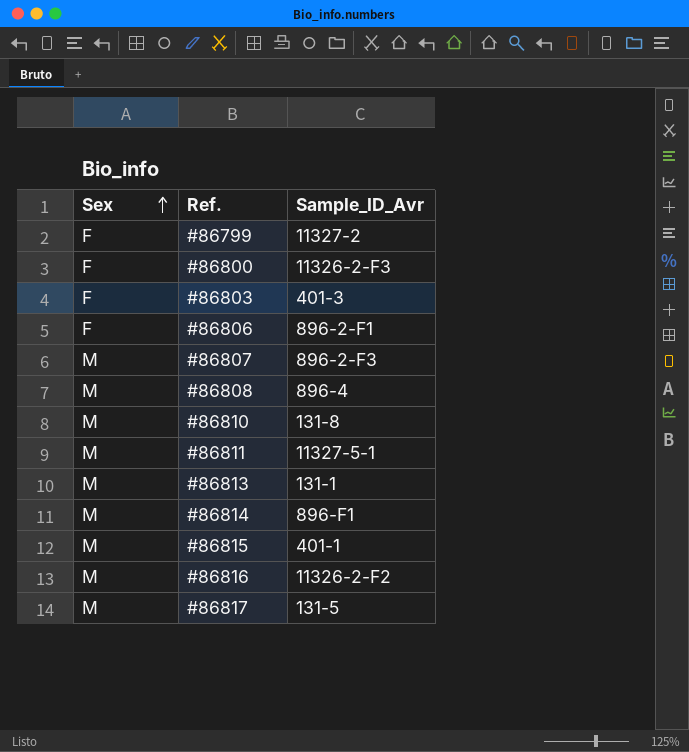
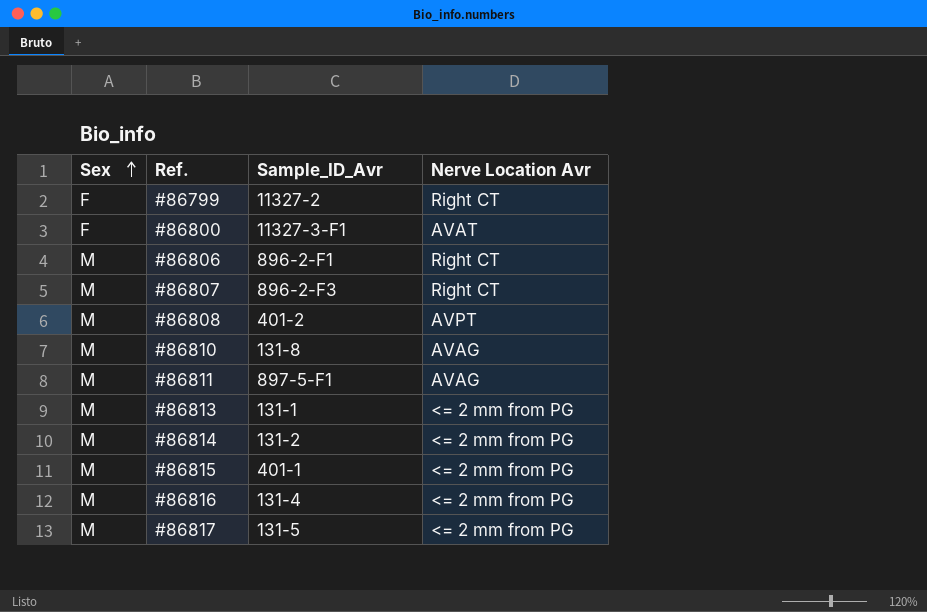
column Nerve Location Avr | position: none -> 4
row #86803: F | 401-3 -> none
#86800 | Sample_ID_Avr: 11326-2-F3 -> 11327-3-F1
#86806 | Sex: F -> M
#86808 | Sample_ID_Avr: 896-4 -> 401-2
#86811 | Sample_ID_Avr: 11327-5-1 -> 897-5-F1
#86814 | Sample_ID_Avr: 896-F1 -> 131-2
#86816 | Sample_ID_Avr: 11326-2-F2 -> 131-4

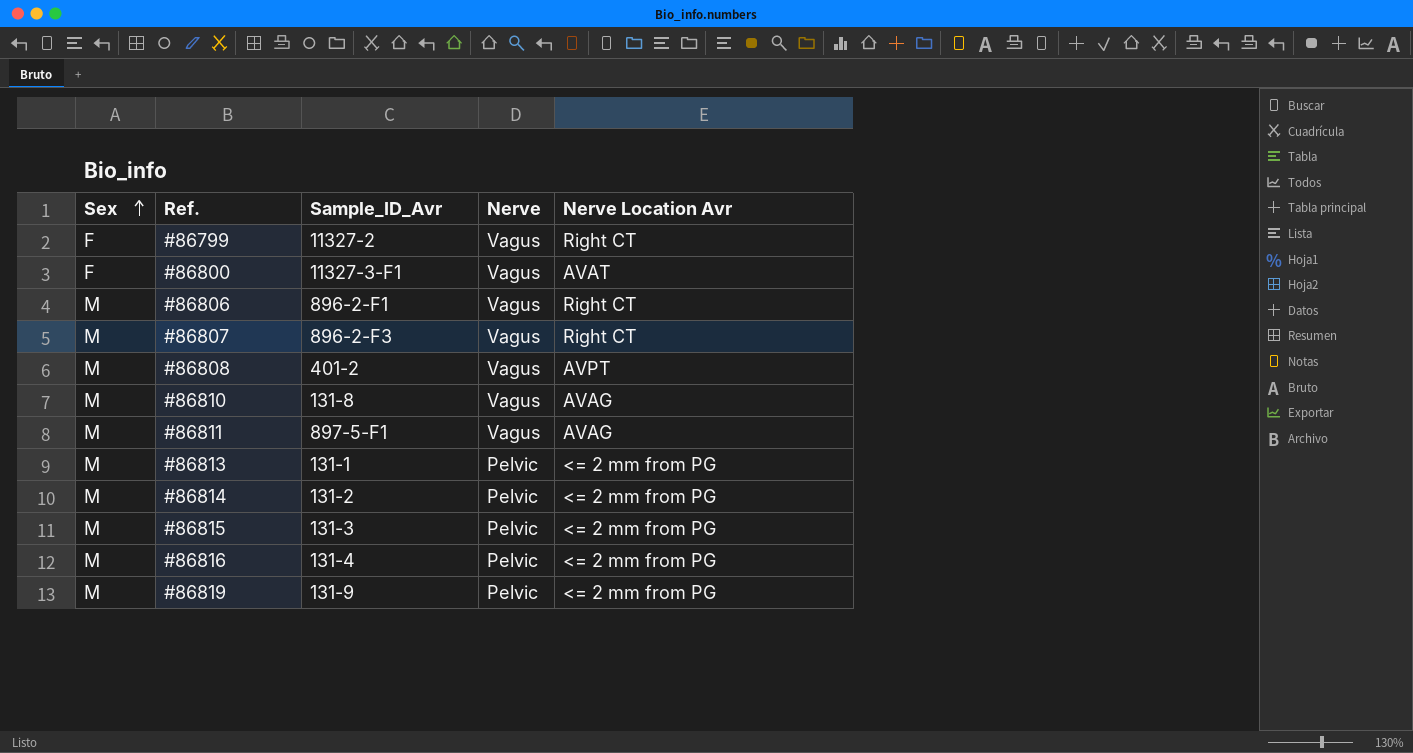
column Nerve | position: none -> 4
row #86817: M | 131-5 | <= 2 mm from PG -> none
#86815 | Sample_ID_Avr: 401-1 -> 131-3
row #86819: none -> M | 131-9 | Pelvic | <= 2 mm from PG

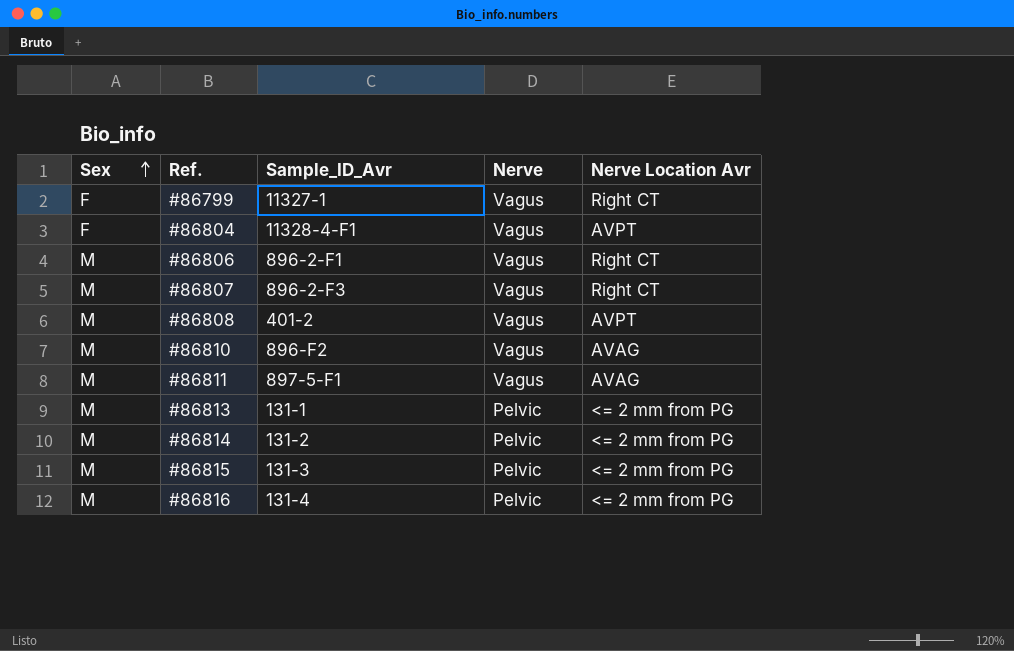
row #86800: F | 11327-3-F1 | Vagus | AVAT -> none
row #86819: M | 131-9 | Pelvic | <= 2 mm from PG -> none
#86799 | Sample_ID_Avr: 11327-2 -> 11327-1
row #86804: none -> F | 11328-4-F1 | Vagus | AVPT
#86810 | Sample_ID_Avr: 131-8 -> 896-F2

